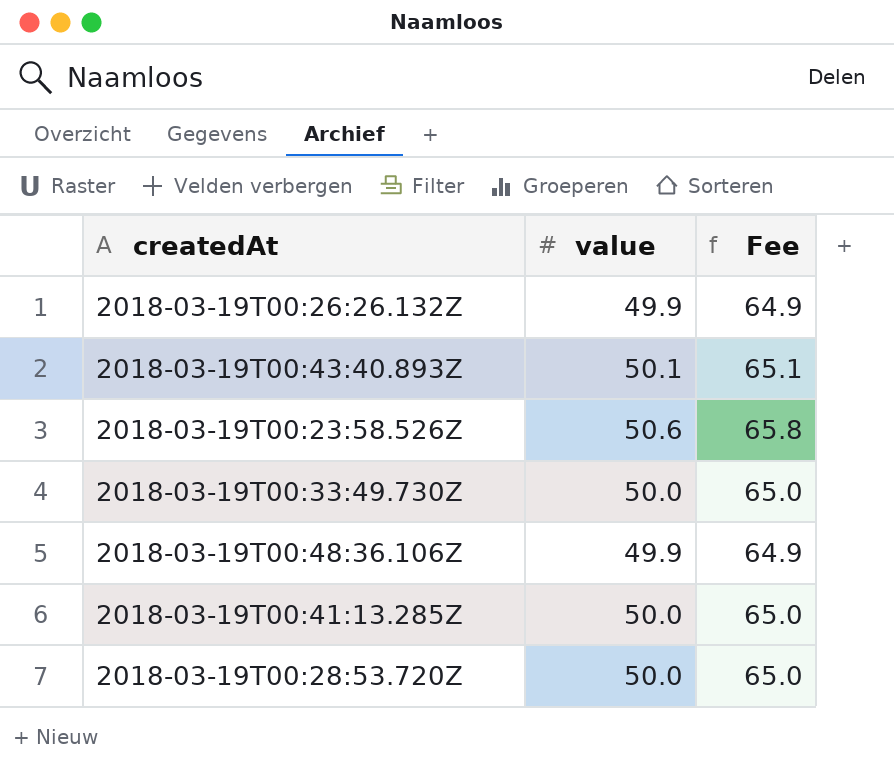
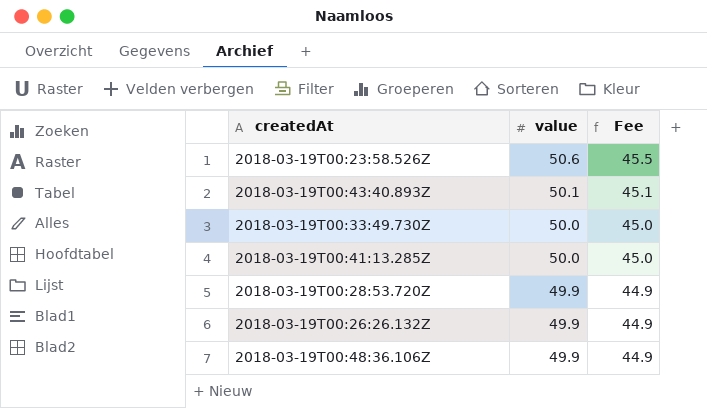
row order: none -> value descending
column Fee | formula: [value] * 1.3 -> [value] * 0.9
2018-03-19T00:28:53.720Z | value: 50.0 -> 49.9

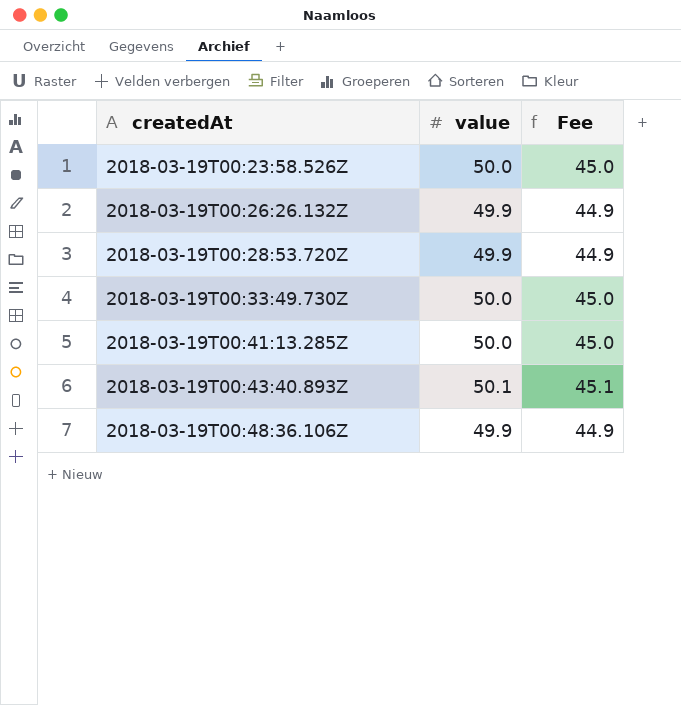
row order: value descending -> createdAt ascending
2018-03-19T00:23:58.526Z | value: 50.6 -> 50.0
2018-03-19T00:23:58.526Z | Fee: 45.5 -> 45.0

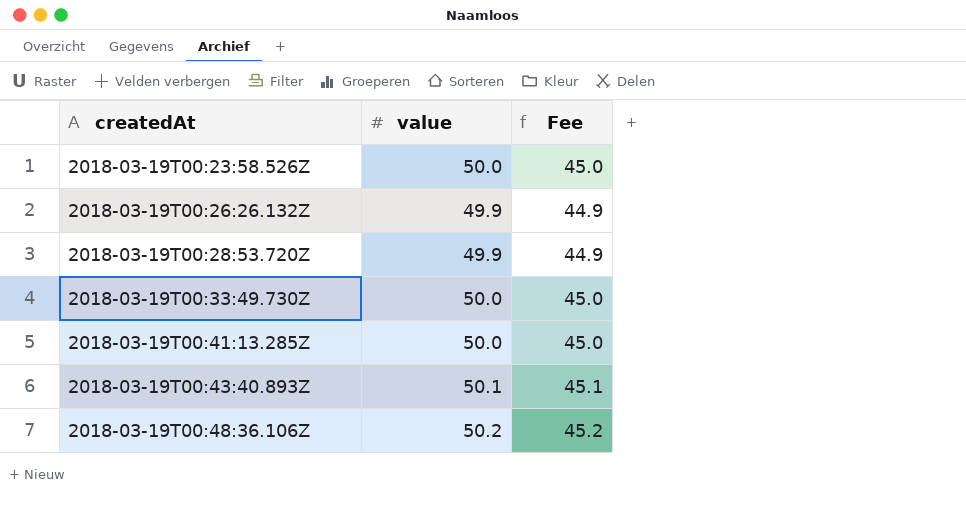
2018-03-19T00:48:36.106Z | value: 49.9 -> 50.2
2018-03-19T00:48:36.106Z | Fee: 44.9 -> 45.2

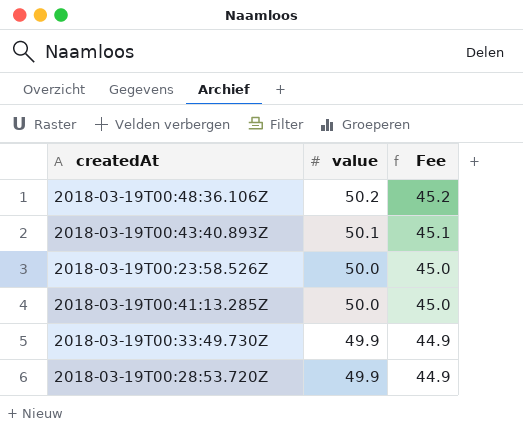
row order: createdAt ascending -> value descending
row 2018-03-19T00:26:26.132Z: 49.9 | 44.9 -> none
2018-03-19T00:33:49.730Z | value: 50.0 -> 49.9
2018-03-19T00:33:49.730Z | Fee: 45.0 -> 44.9

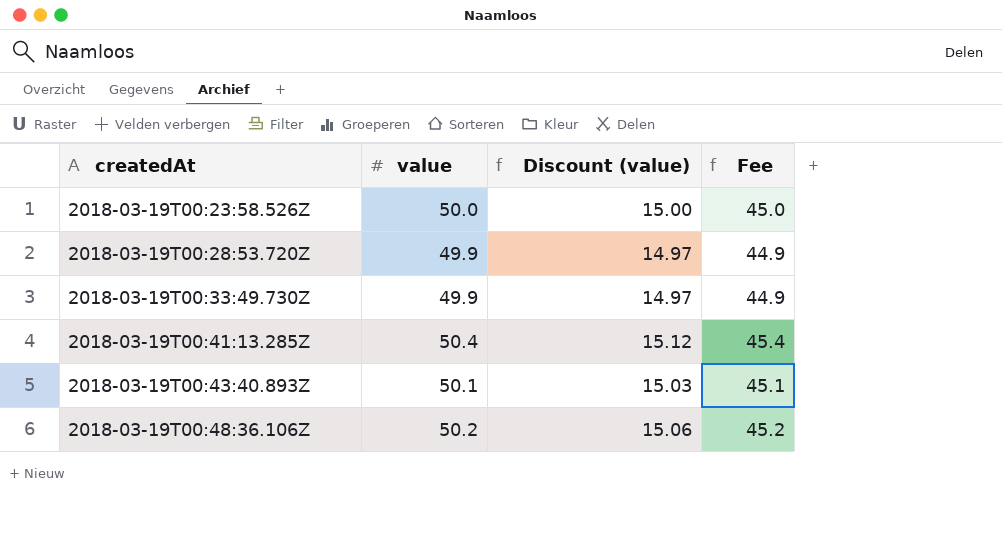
row order: value descending -> createdAt ascending
column Discount (value) | formula: none -> [value] * 0.3
2018-03-19T00:41:13.285Z | value: 50.0 -> 50.4
2018-03-19T00:41:13.285Z | Fee: 45.0 -> 45.4

